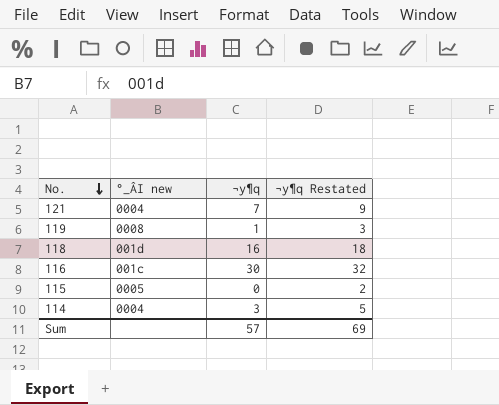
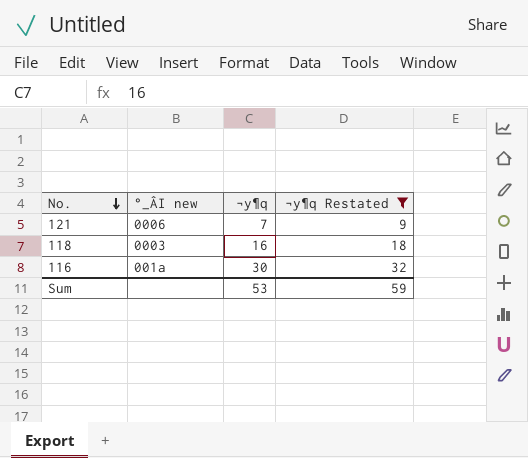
filter: none -> ¬y¶q Restated >= 9
121 | °_ÂI new: 0004 -> 0006
118 | °_ÂI new: 001d -> 0003
116 | °_ÂI new: 001c -> 001a
Sum | ¬y¶q: 57 -> 53
Sum | ¬y¶q Restated: 69 -> 59

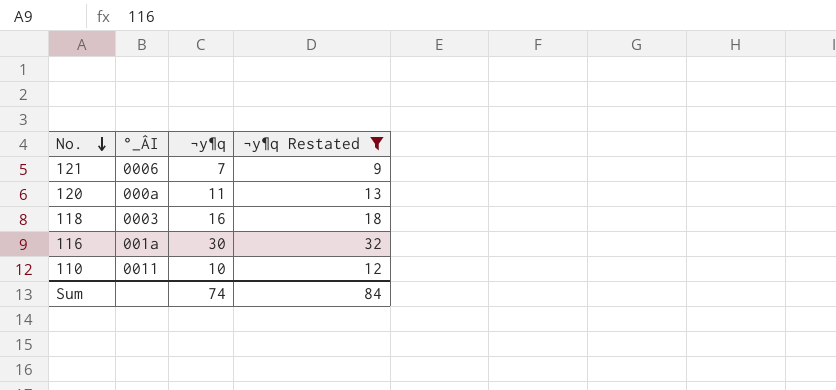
column name: °_ÂI new -> °_ÂI
row 120: none -> 000a | 11 | 13
row 110: none -> 0011 | 10 | 12
Sum | ¬y¶q: 53 -> 74
Sum | ¬y¶q Restated: 59 -> 84

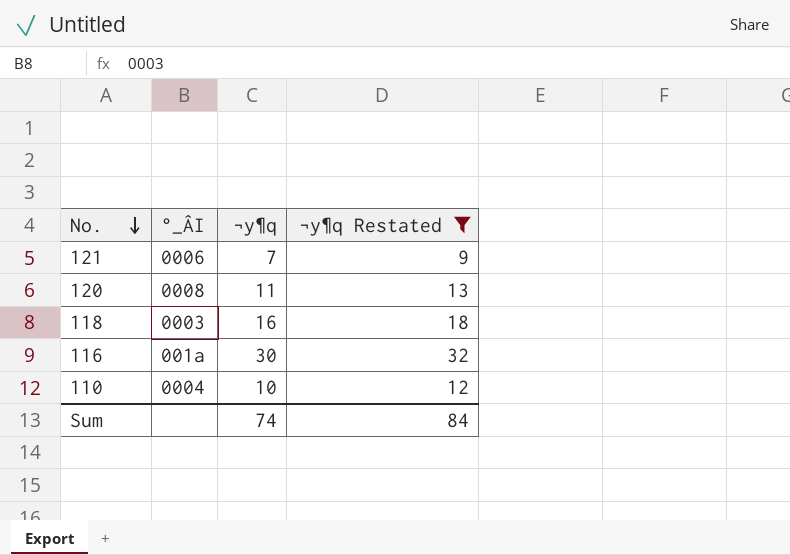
120 | °_ÂI: 000a -> 0008
110 | °_ÂI: 0011 -> 0004

